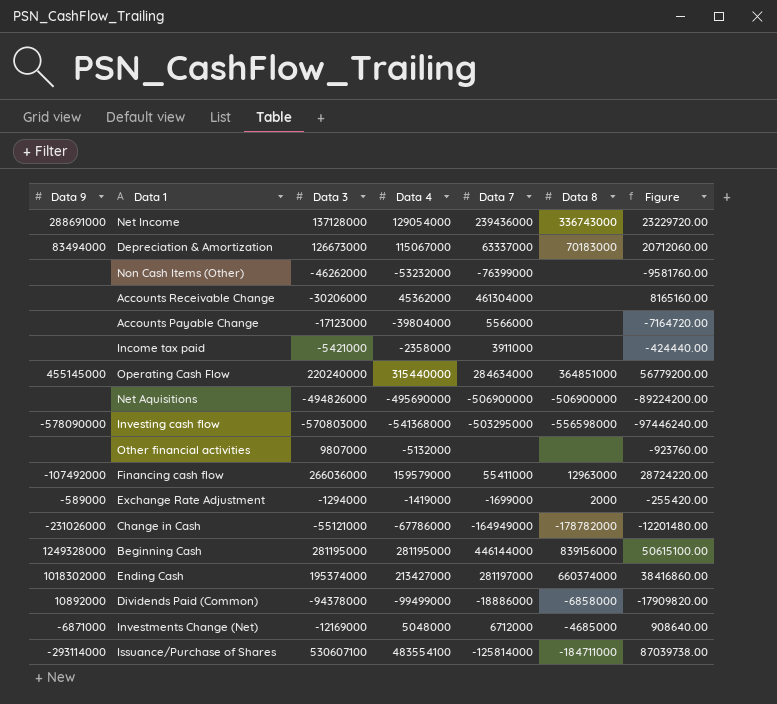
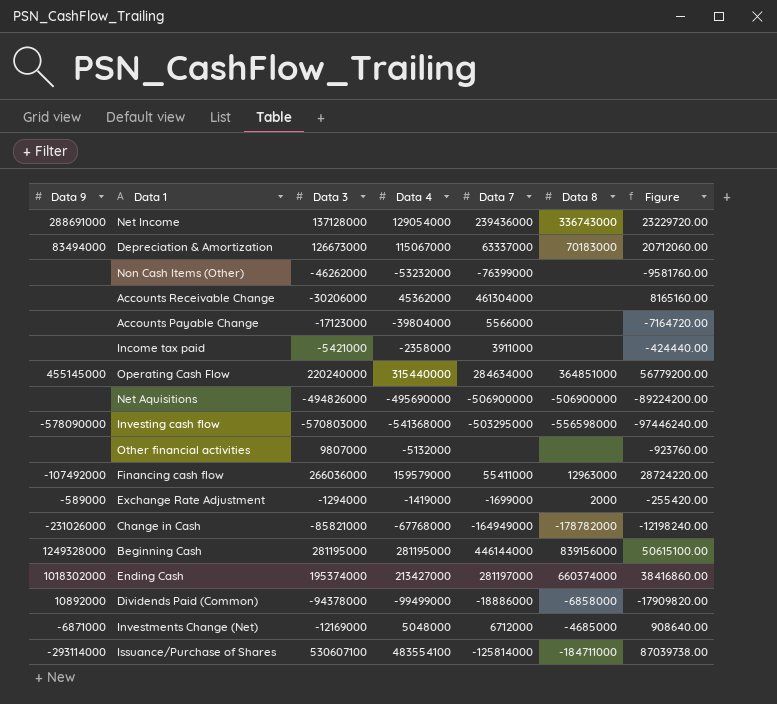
Change in Cash | Data 3: -55121000 -> -85821000
Change in Cash | Data 4: -67786000 -> -67768000
Change in Cash | Figure: -12201480.00 -> -12198240.00

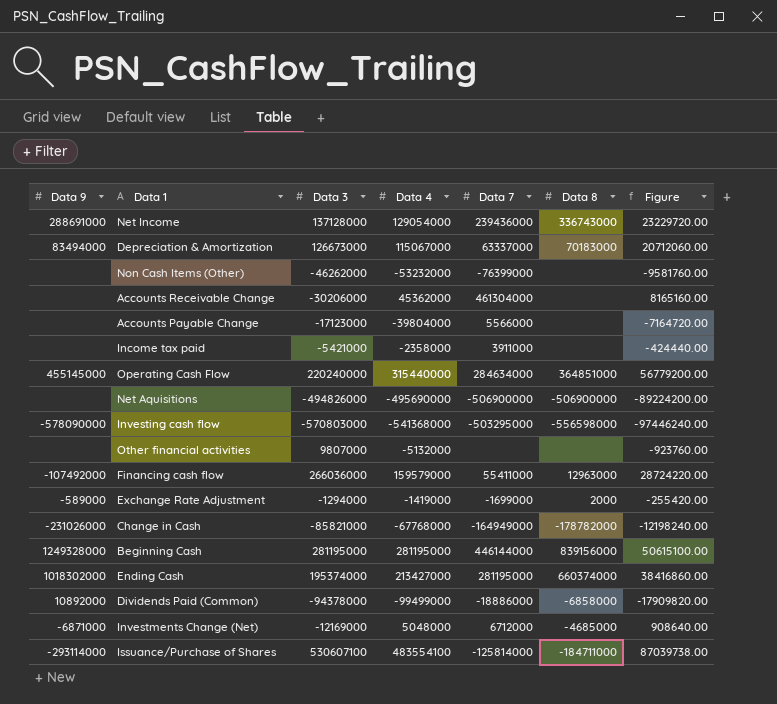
Ending Cash | Data 7: 281197000 -> 281195000

